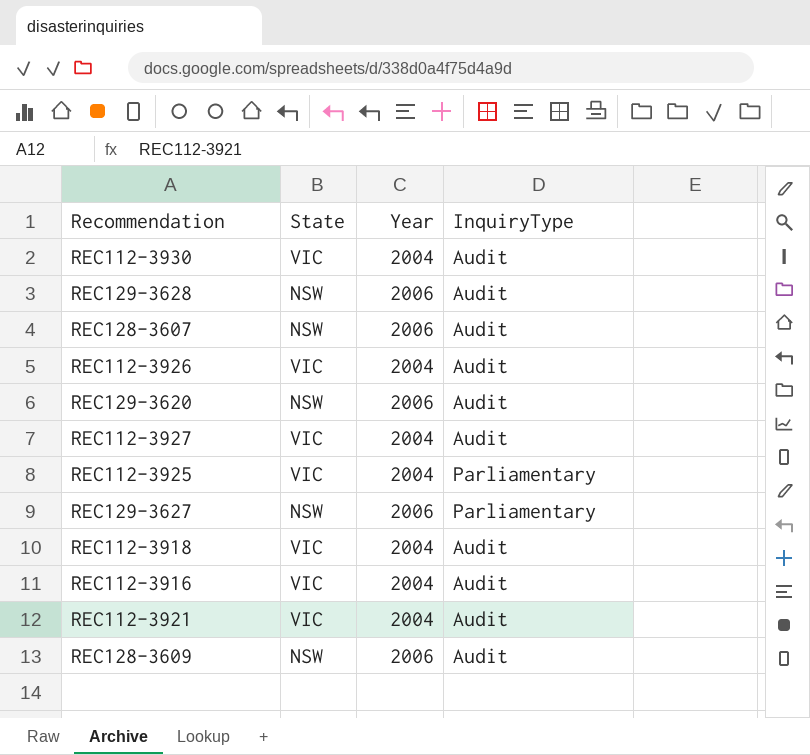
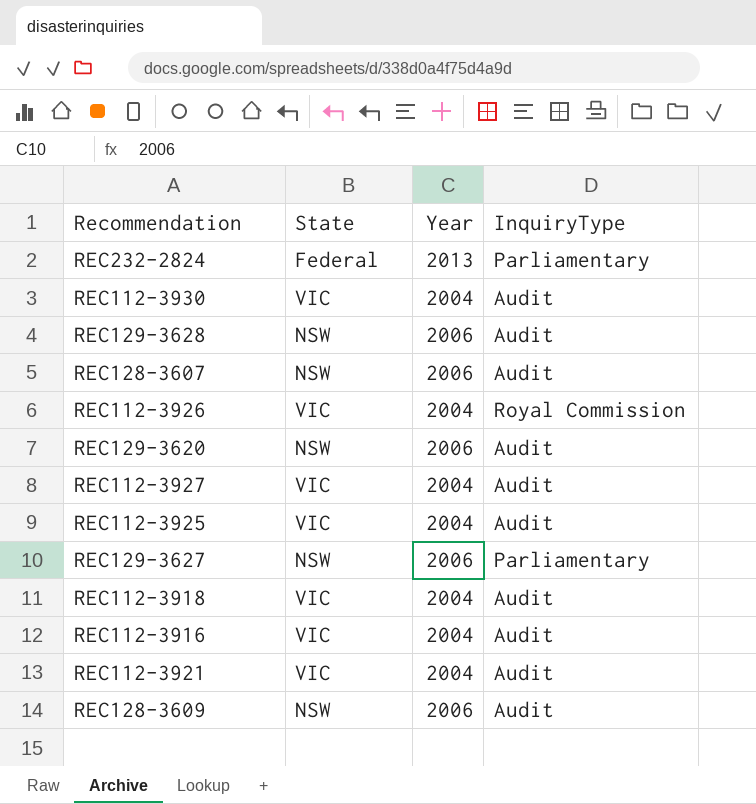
row REC232-2824: none -> Federal | 2013 | Parliamentary
REC112-3926 | InquiryType: Audit -> Royal Commission
REC112-3925 | InquiryType: Parliamentary -> Audit

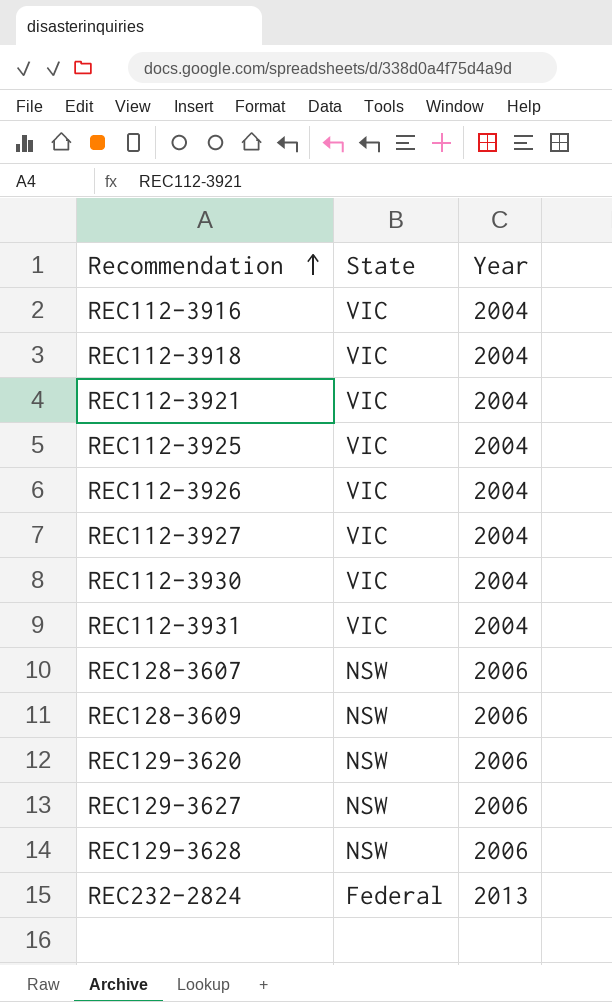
row order: none -> Recommendation ascending
column InquiryType | position: 4 -> none
row REC112-3931: none -> VIC | 2004

